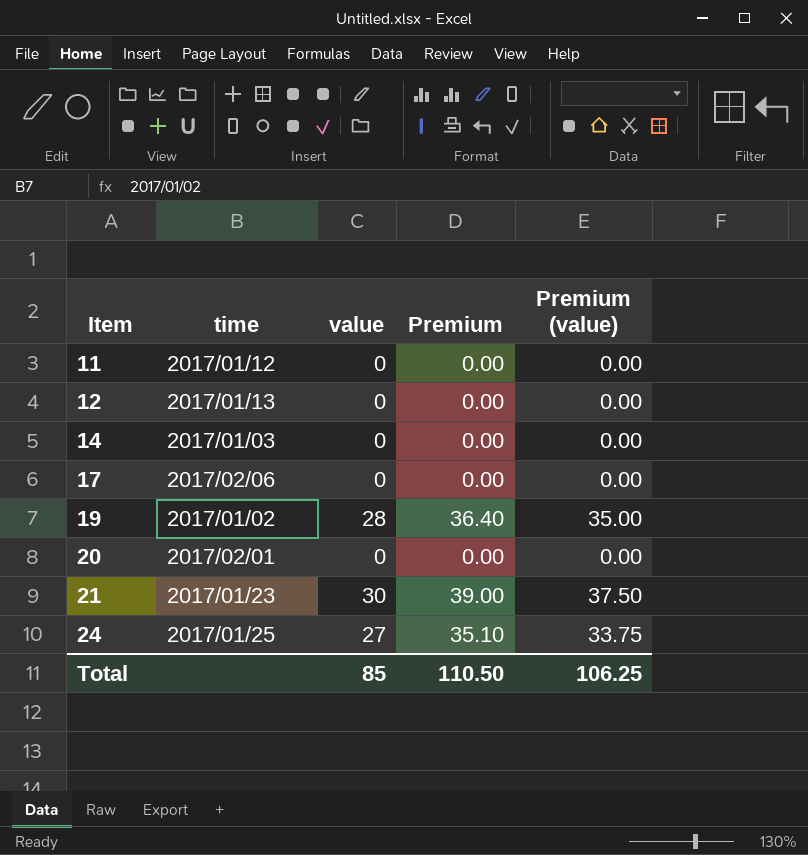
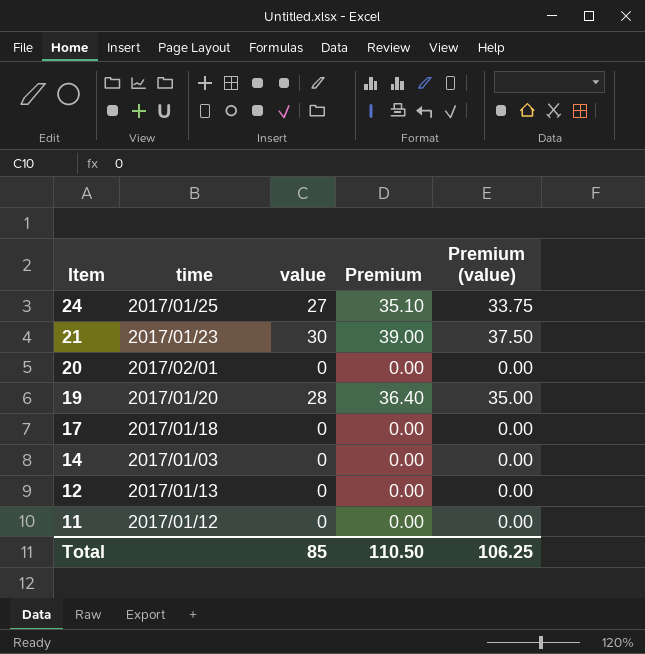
row order: Item ascending -> Item descending
19 | time: 2017/01/02 -> 2017/01/20
17 | time: 2017/02/06 -> 2017/01/18

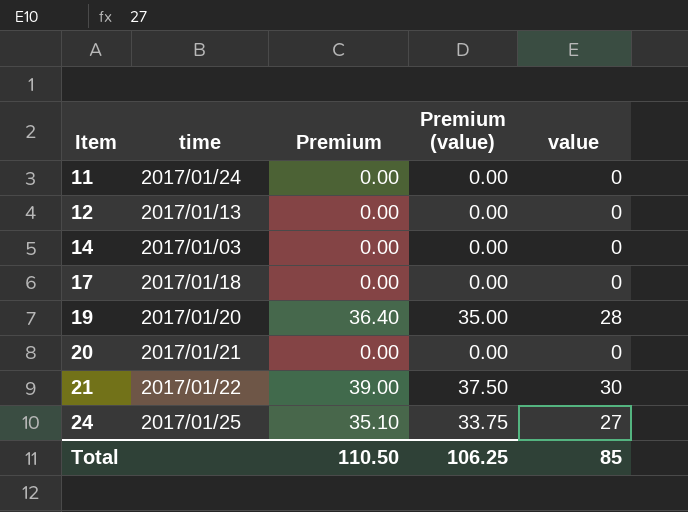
row order: Item descending -> Item ascending
column value | position: 3 -> 5
11 | time: 2017/01/12 -> 2017/01/24
20 | time: 2017/02/01 -> 2017/01/21
21 | time: 2017/01/23 -> 2017/01/22

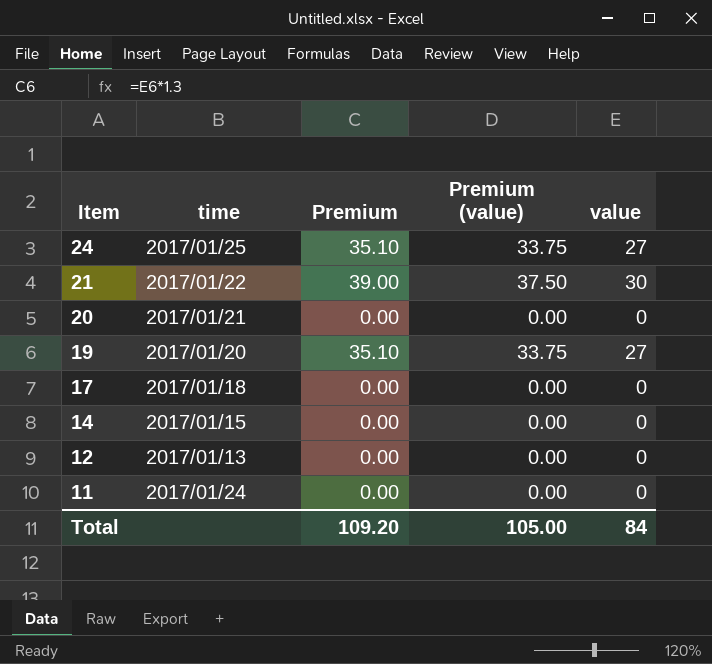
row order: Item ascending -> Item descending
19 | Premium: 36.40 -> 35.10
19 | Premium (value): 35.00 -> 33.75
19 | value: 28 -> 27
14 | time: 2017/01/03 -> 2017/01/15
Total | Premium: 110.50 -> 109.20
Total | Premium (value): 106.25 -> 105.00
Total | value: 85 -> 84

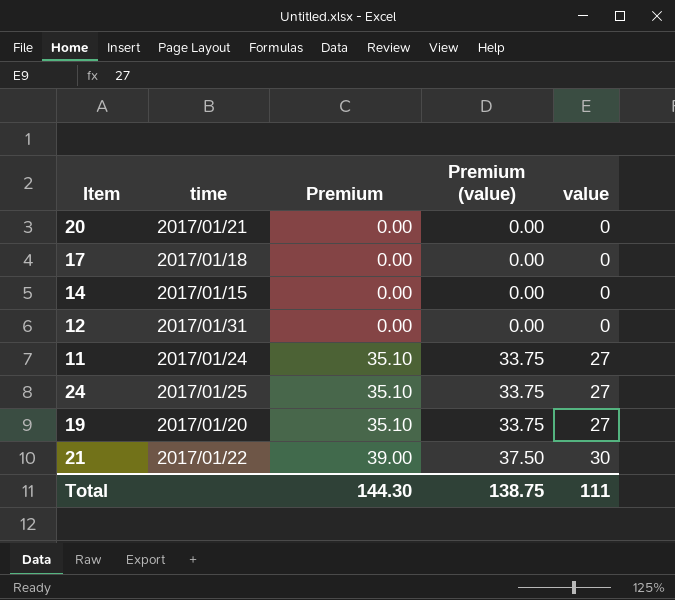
row order: Item descending -> Premium ascending
12 | time: 2017/01/13 -> 2017/01/31
11 | Premium: 0.00 -> 35.10
11 | Premium (value): 0.00 -> 33.75
11 | value: 0 -> 27
Total | Premium: 109.20 -> 144.30
Total | Premium (value): 105.00 -> 138.75
Total | value: 84 -> 111

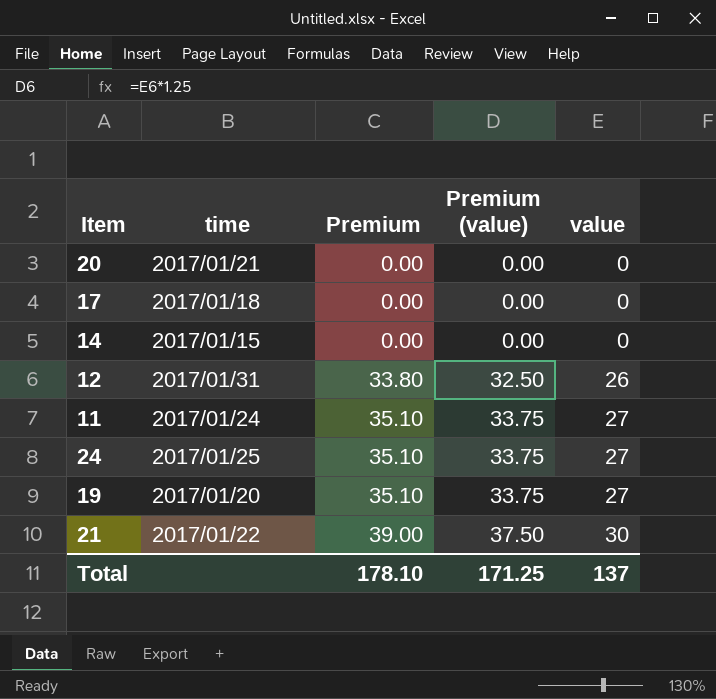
12 | Premium: 0.00 -> 33.80
12 | Premium (value): 0.00 -> 32.50
12 | value: 0 -> 26
Total | Premium: 144.30 -> 178.10
Total | Premium (value): 138.75 -> 171.25
Total | value: 111 -> 137

